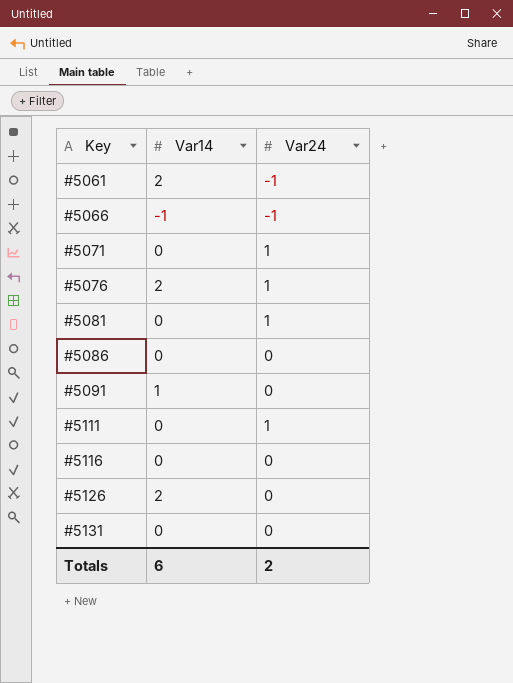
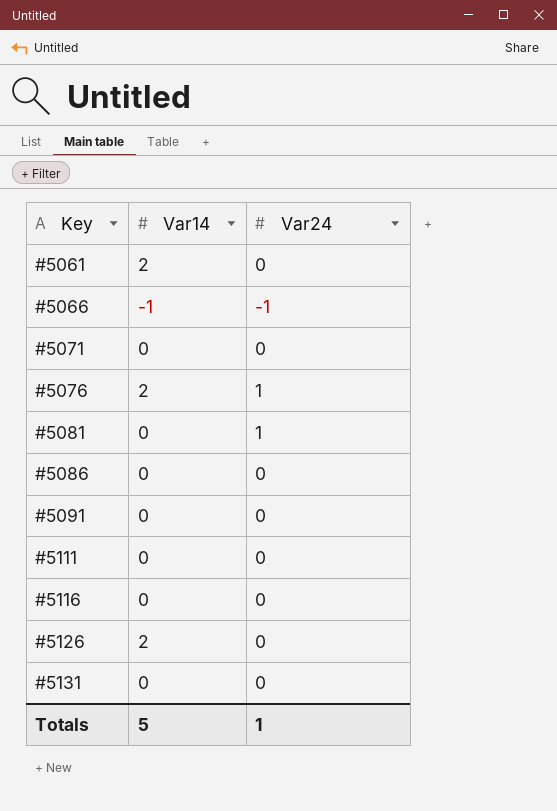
#5061 | Var24: -1 -> 0
#5071 | Var24: 1 -> 0
#5091 | Var14: 1 -> 0
#5111 | Var24: 1 -> 0
Totals | Var14: 6 -> 5
Totals | Var24: 2 -> 1

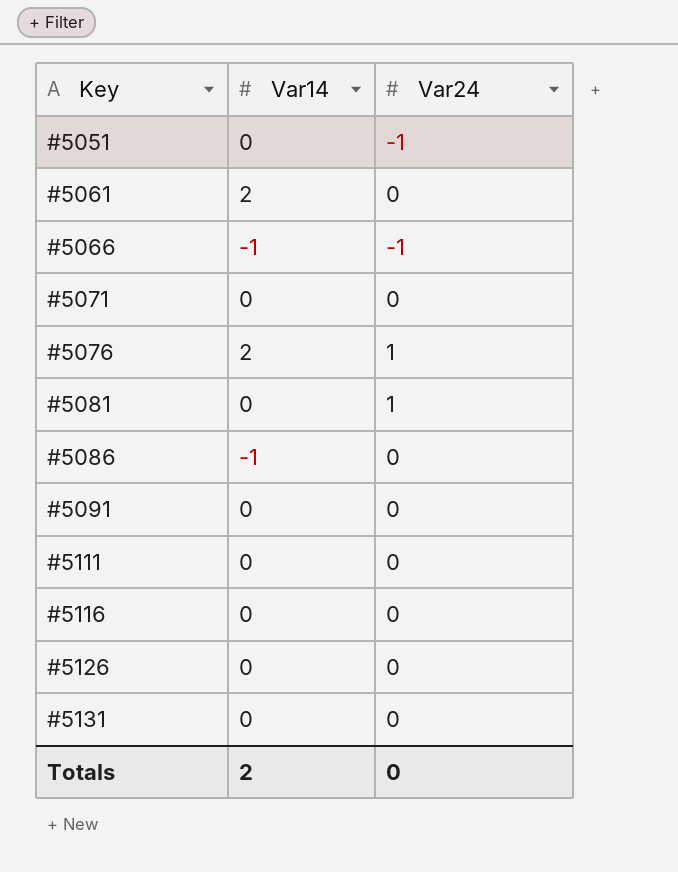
row #5051: none -> 0 | -1
#5086 | Var14: 0 -> -1
#5126 | Var14: 2 -> 0
Totals | Var14: 5 -> 2
Totals | Var24: 1 -> 0

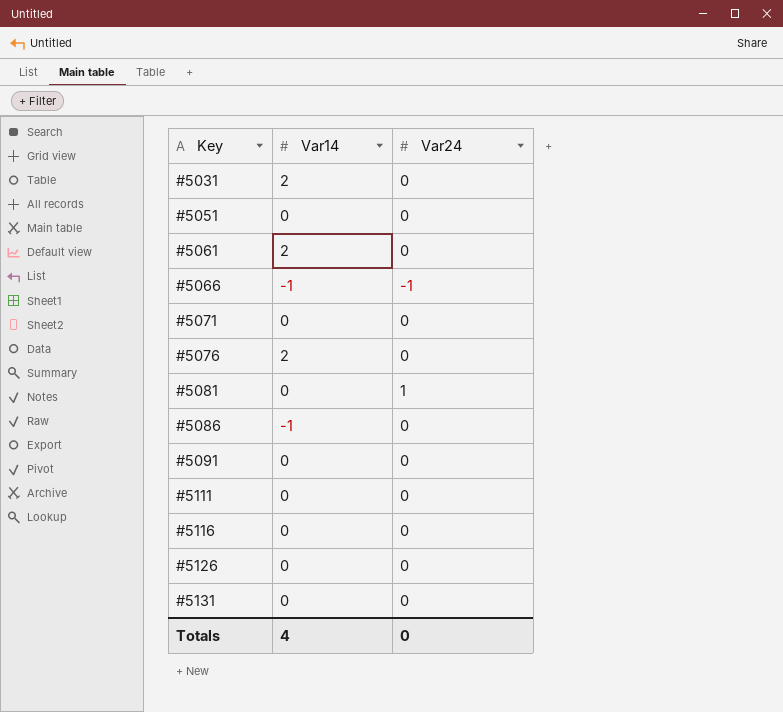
row #5031: none -> 2 | 0
#5051 | Var24: -1 -> 0
#5076 | Var24: 1 -> 0
Totals | Var14: 2 -> 4

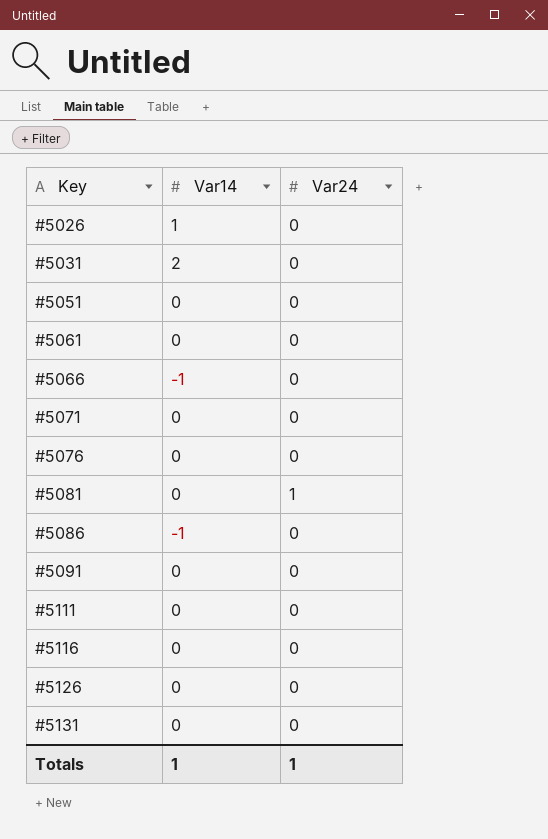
row #5026: none -> 1 | 0
#5061 | Var14: 2 -> 0
#5066 | Var24: -1 -> 0
#5076 | Var14: 2 -> 0
Totals | Var14: 4 -> 1
Totals | Var24: 0 -> 1

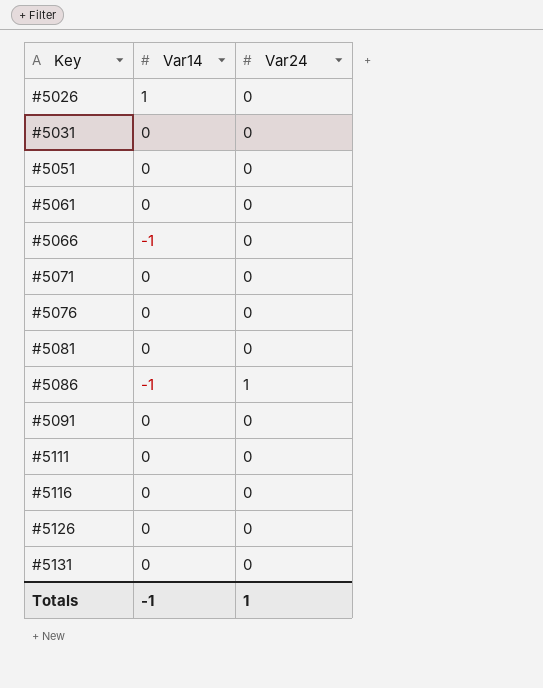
#5031 | Var14: 2 -> 0
#5081 | Var24: 1 -> 0
#5086 | Var24: 0 -> 1
Totals | Var14: 1 -> -1

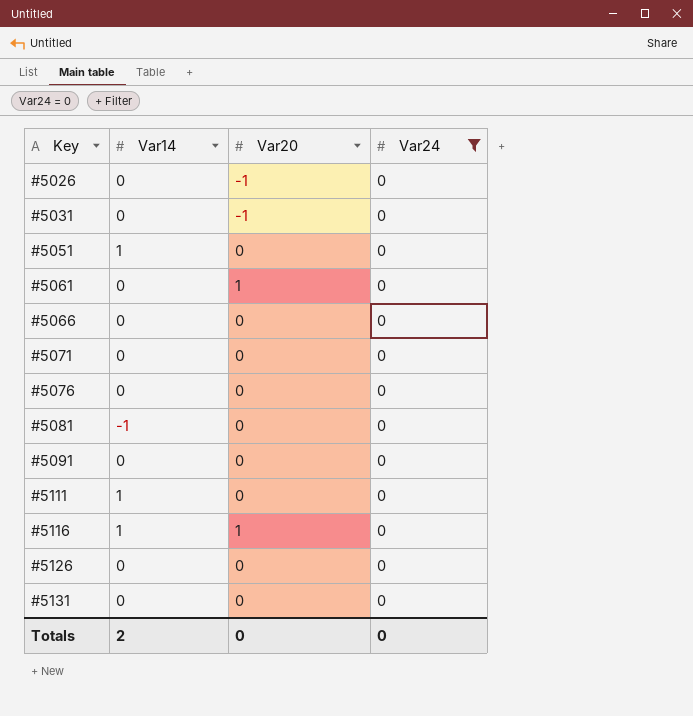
filter: none -> Var24 = 0
column Var20 | position: none -> 3
#5026 | Var14: 1 -> 0
#5051 | Var14: 0 -> 1
#5066 | Var14: -1 -> 0
#5081 | Var14: 0 -> -1
#5111 | Var14: 0 -> 1
#5116 | Var14: 0 -> 1
Totals | Var14: -1 -> 2
Totals | Var24: 1 -> 0

